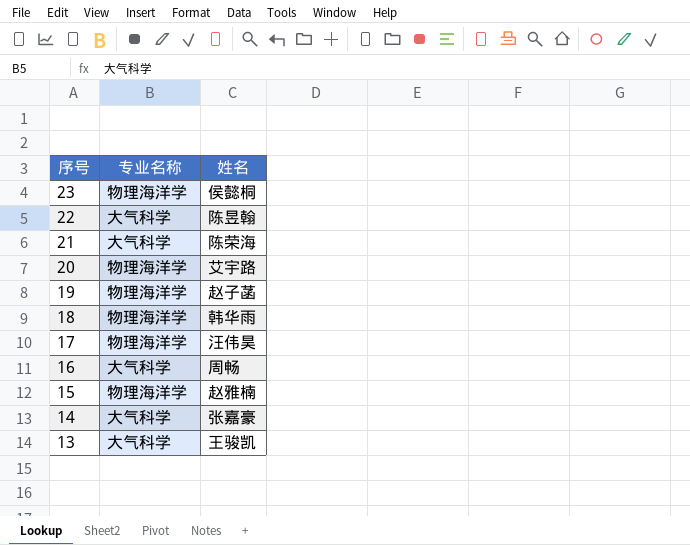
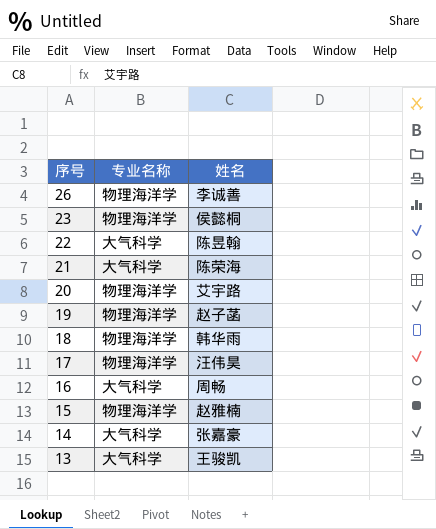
row 26: none -> 物理海洋学 | 李诚善

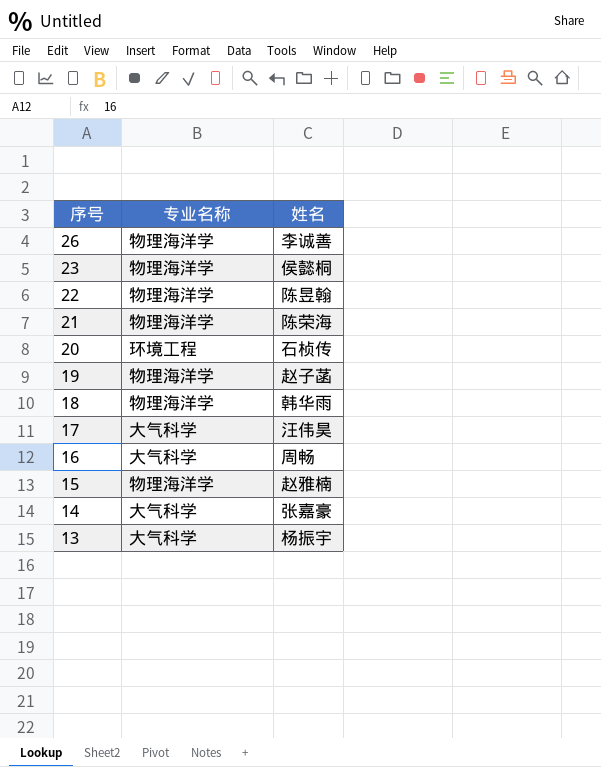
22 | 专业名称: 大气科学 -> 物理海洋学
21 | 专业名称: 大气科学 -> 物理海洋学
20 | 专业名称: 物理海洋学 -> 环境工程
20 | 姓名: 艾宇路 -> 石桢传
17 | 专业名称: 物理海洋学 -> 大气科学
13 | 姓名: 王骏凯 -> 杨振宇

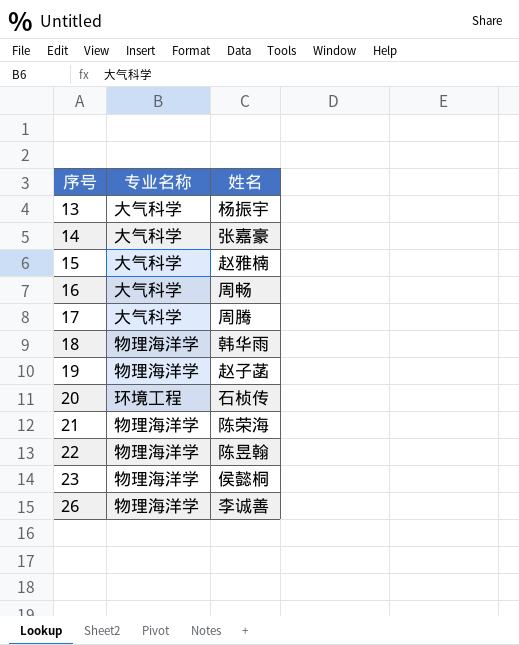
row order: 序号 descending -> 序号 ascending
15 | 专业名称: 物理海洋学 -> 大气科学
17 | 姓名: 汪伟昊 -> 周腾

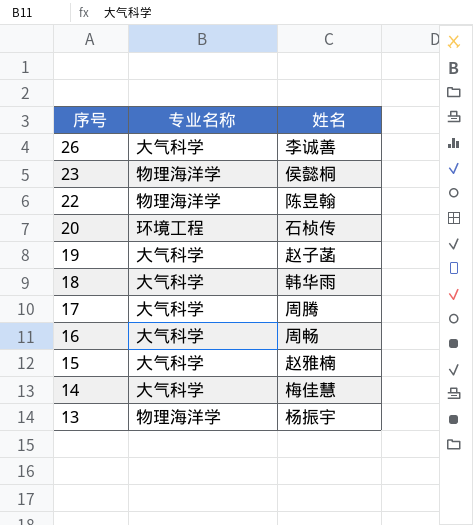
row order: 序号 ascending -> 序号 descending
row 21: 物理海洋学 | 陈荣海 -> none
26 | 专业名称: 物理海洋学 -> 大气科学
19 | 专业名称: 物理海洋学 -> 大气科学
18 | 专业名称: 物理海洋学 -> 大气科学
14 | 姓名: 张嘉豪 -> 梅佳慧
13 | 专业名称: 大气科学 -> 物理海洋学

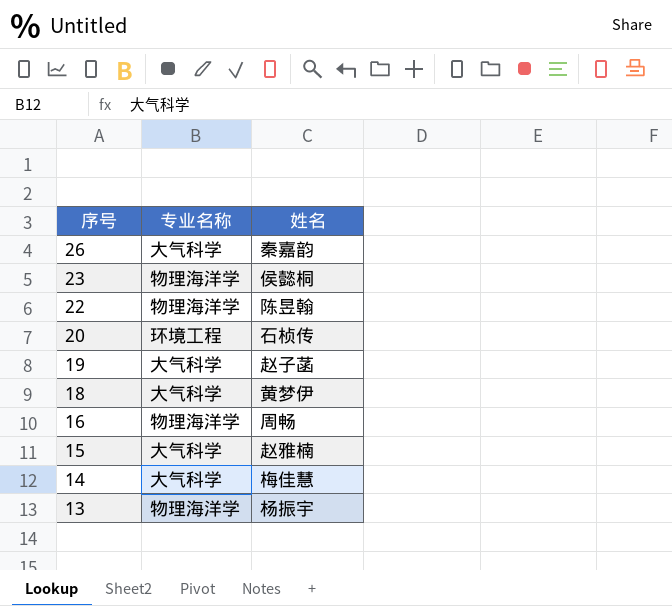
row 17: 大气科学 | 周腾 -> none
26 | 姓名: 李诚善 -> 秦嘉韵
18 | 姓名: 韩华雨 -> 黄梦伊
16 | 专业名称: 大气科学 -> 物理海洋学

